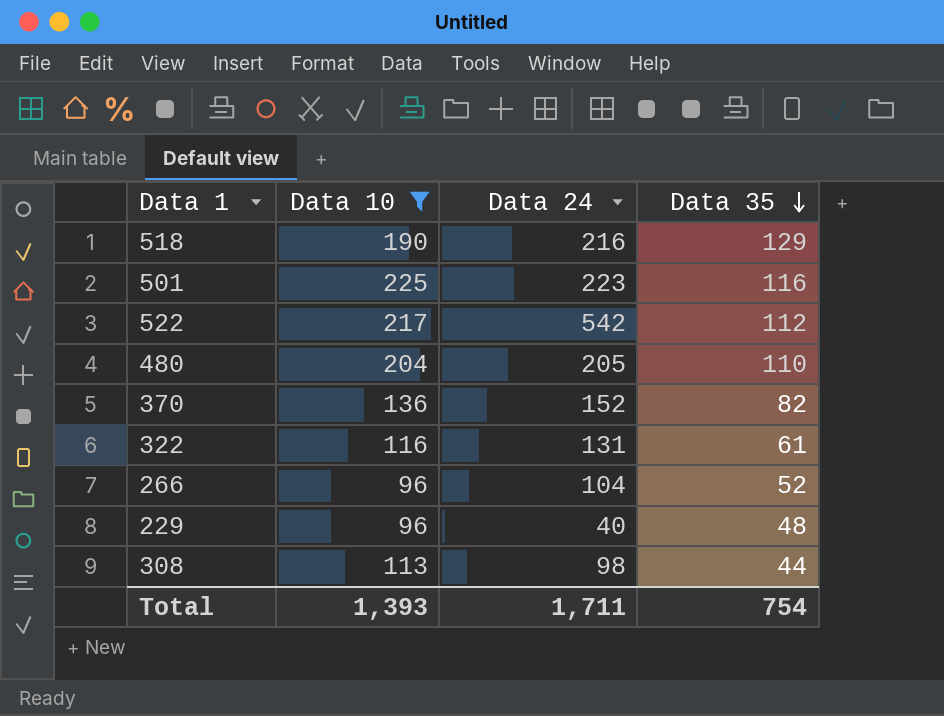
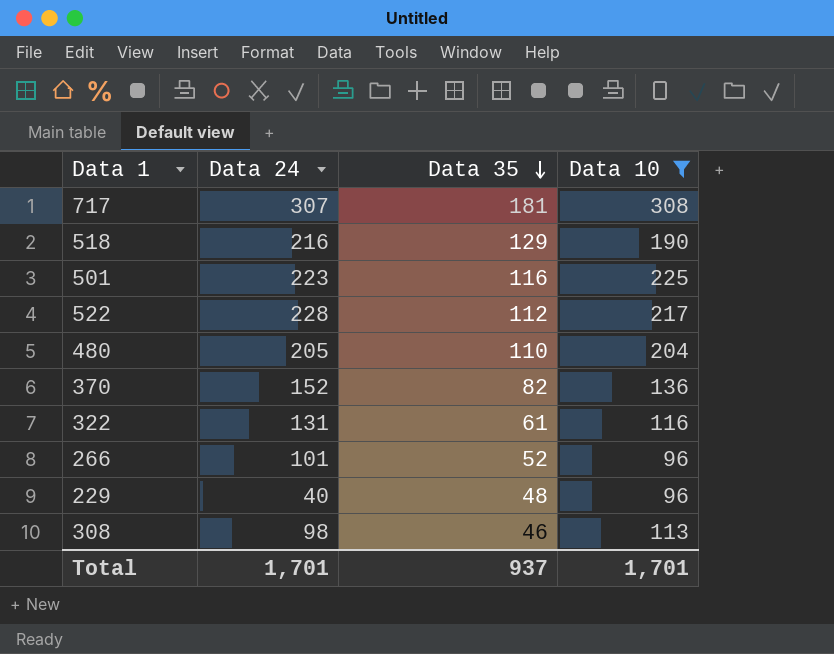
column Data 10 | position: 2 -> 4
row 717: none -> 307 | 181 | 308
522 | Data 24: 542 -> 228
266 | Data 24: 104 -> 101
308 | Data 35: 44 -> 46
Total | Data 24: 1,711 -> 1,701
Total | Data 35: 754 -> 937
Total | Data 10: 1,393 -> 1,701

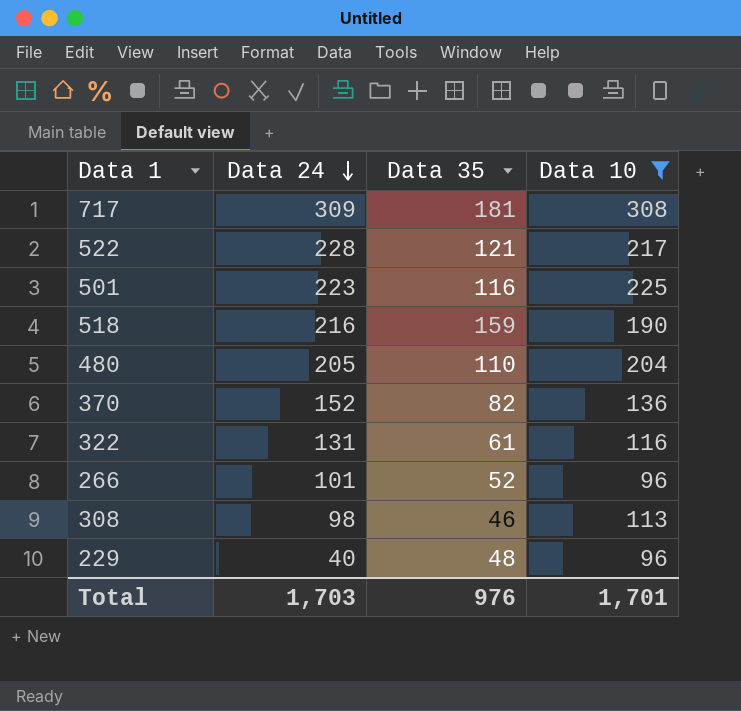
row order: Data 35 descending -> Data 24 descending
717 | Data 24: 307 -> 309
522 | Data 35: 112 -> 121
518 | Data 35: 129 -> 159
Total | Data 24: 1,701 -> 1,703
Total | Data 35: 937 -> 976

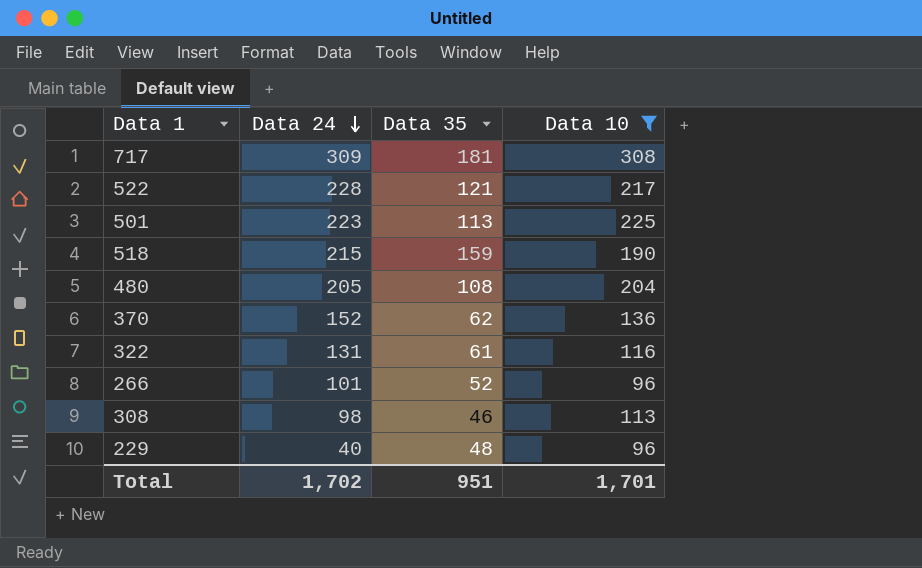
501 | Data 35: 116 -> 113
518 | Data 24: 216 -> 215
480 | Data 35: 110 -> 108
370 | Data 35: 82 -> 62
Total | Data 24: 1,703 -> 1,702
Total | Data 35: 976 -> 951

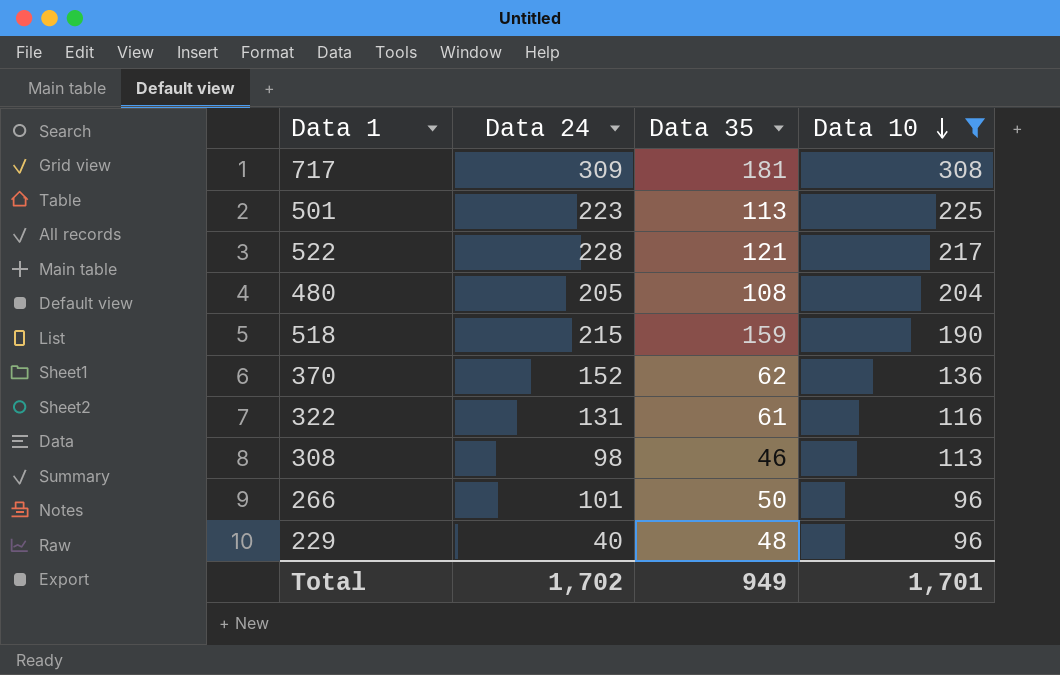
row order: Data 24 descending -> Data 10 descending
266 | Data 35: 52 -> 50
Total | Data 35: 951 -> 949

